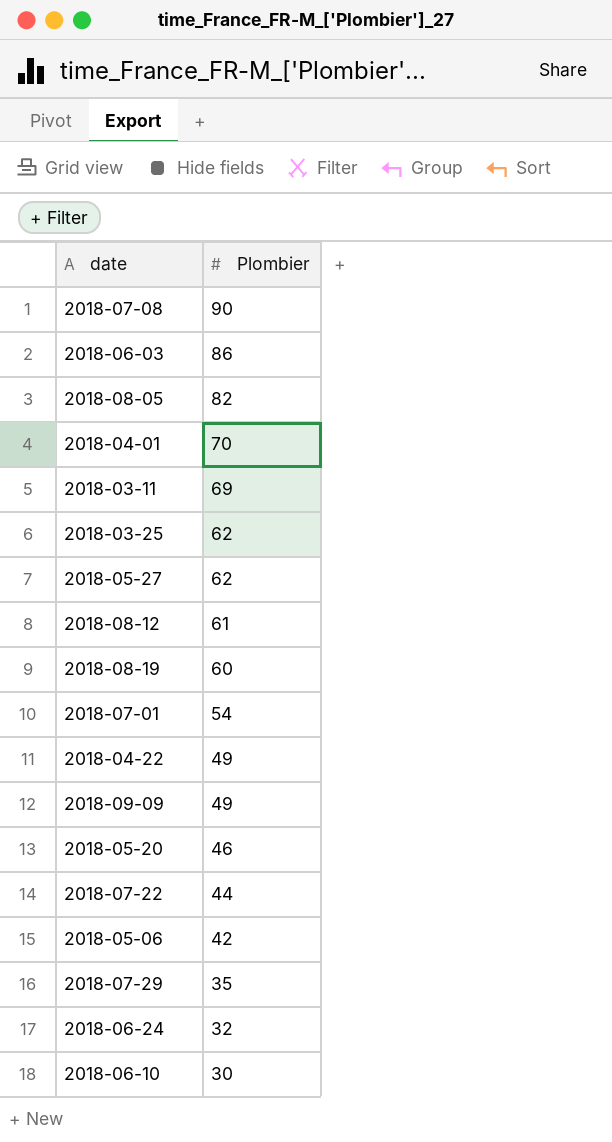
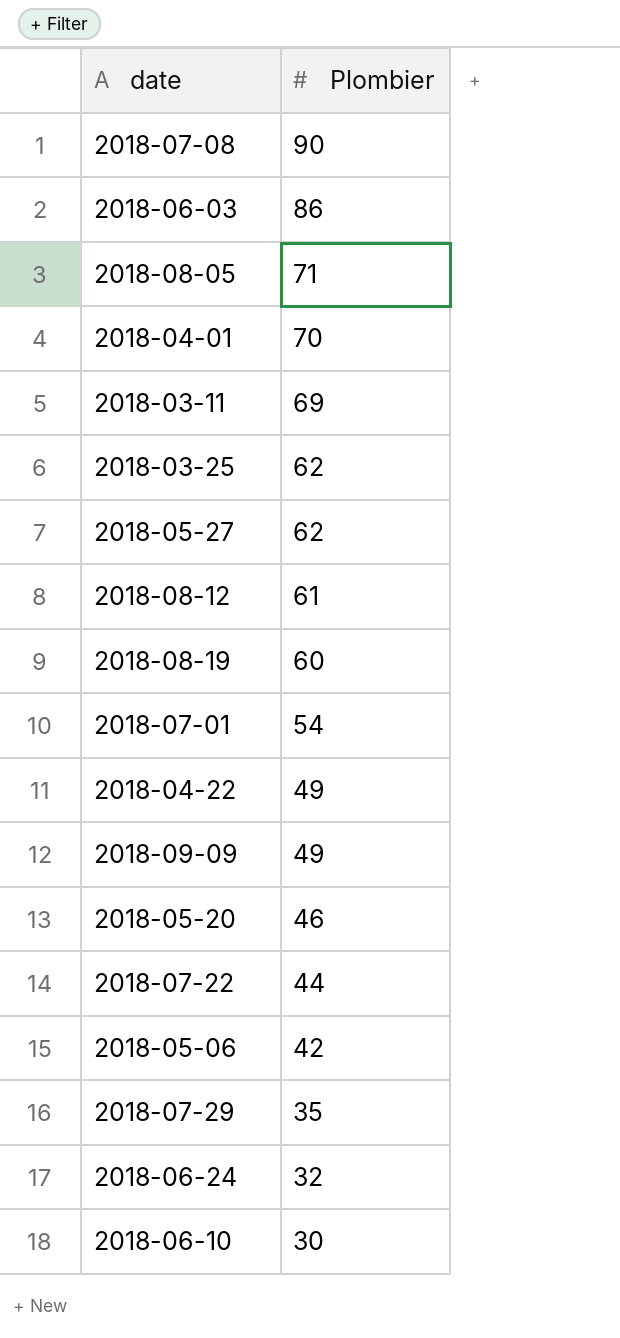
2018-08-05 | Plombier: 82 -> 71

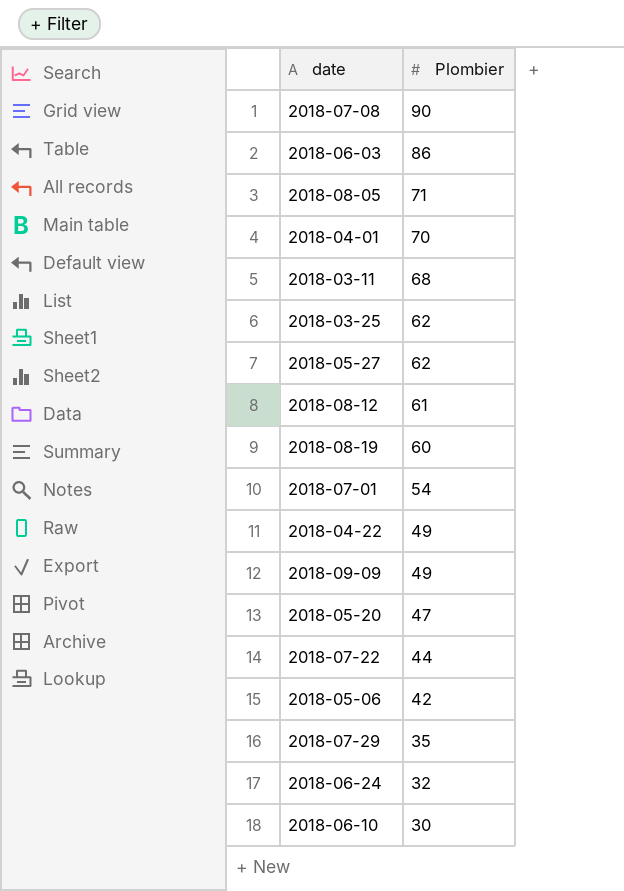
2018-03-11 | Plombier: 69 -> 68
2018-05-20 | Plombier: 46 -> 47

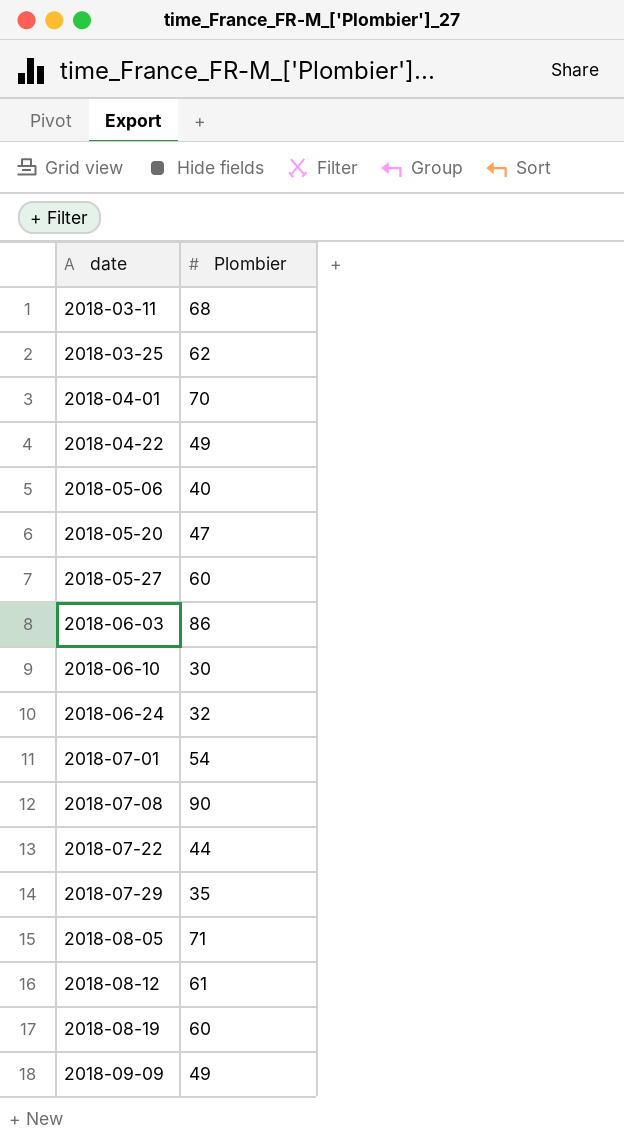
row order: Plombier descending -> date ascending
2018-05-06 | Plombier: 42 -> 40
2018-05-27 | Plombier: 62 -> 60

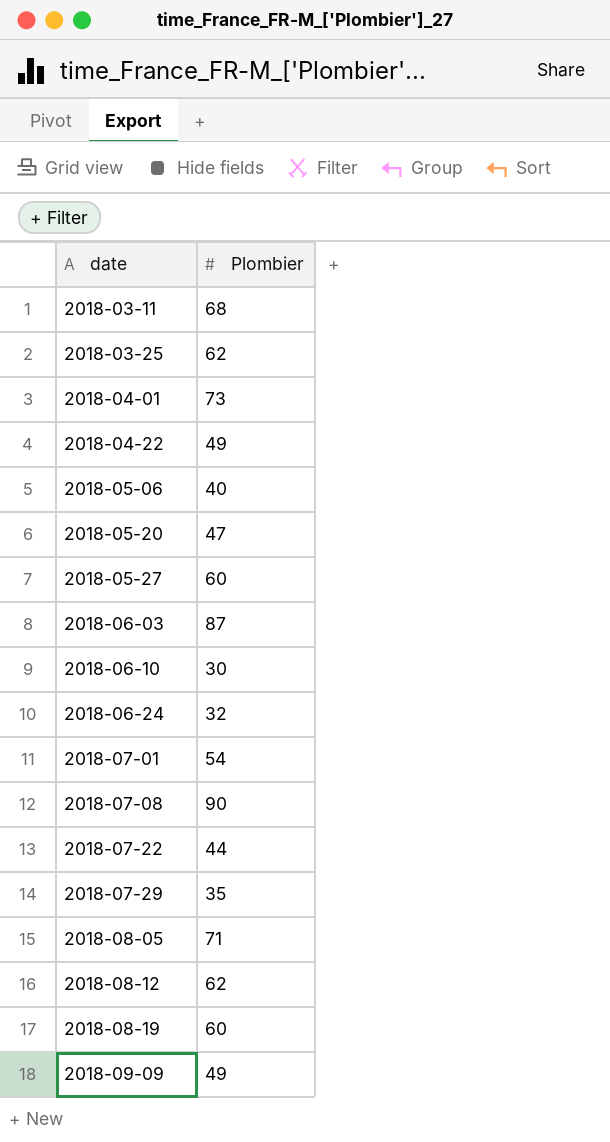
2018-04-01 | Plombier: 70 -> 73
2018-06-03 | Plombier: 86 -> 87
2018-08-12 | Plombier: 61 -> 62

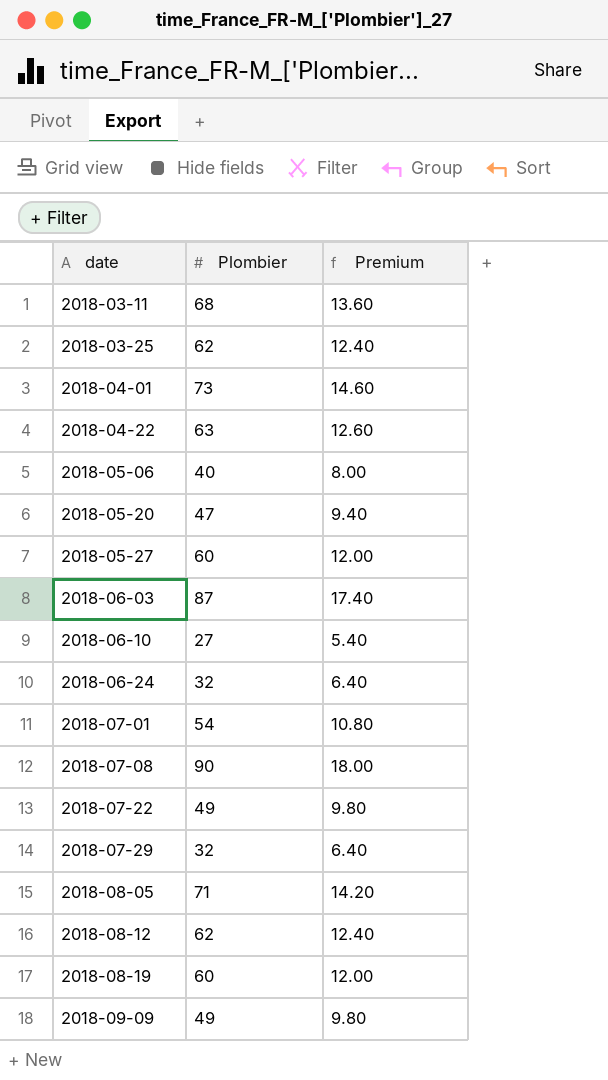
column Premium | formula: none -> [Plombier] * 0.2
2018-04-22 | Plombier: 49 -> 63
2018-06-10 | Plombier: 30 -> 27
2018-07-22 | Plombier: 44 -> 49
2018-07-29 | Plombier: 35 -> 32

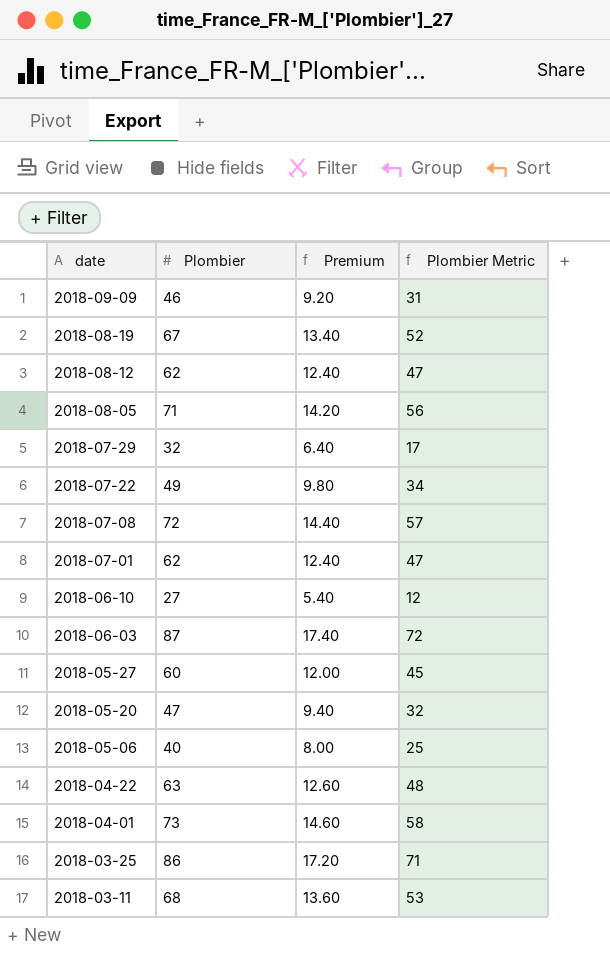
row order: date ascending -> date descending
column Plombier Metric | formula: none -> [Plombier] - 15
row 2018-06-24: 32 | 6.40 -> none
2018-09-09 | Plombier: 49 -> 46
2018-09-09 | Premium: 9.80 -> 9.20
2018-08-19 | Plombier: 60 -> 67
2018-08-19 | Premium: 12.00 -> 13.40
2018-07-08 | Plombier: 90 -> 72
2018-07-08 | Premium: 18.00 -> 14.40
2018-07-01 | Plombier: 54 -> 62
2018-07-01 | Premium: 10.80 -> 12.40
2018-03-25 | Plombier: 62 -> 86
2018-03-25 | Premium: 12.40 -> 17.20

